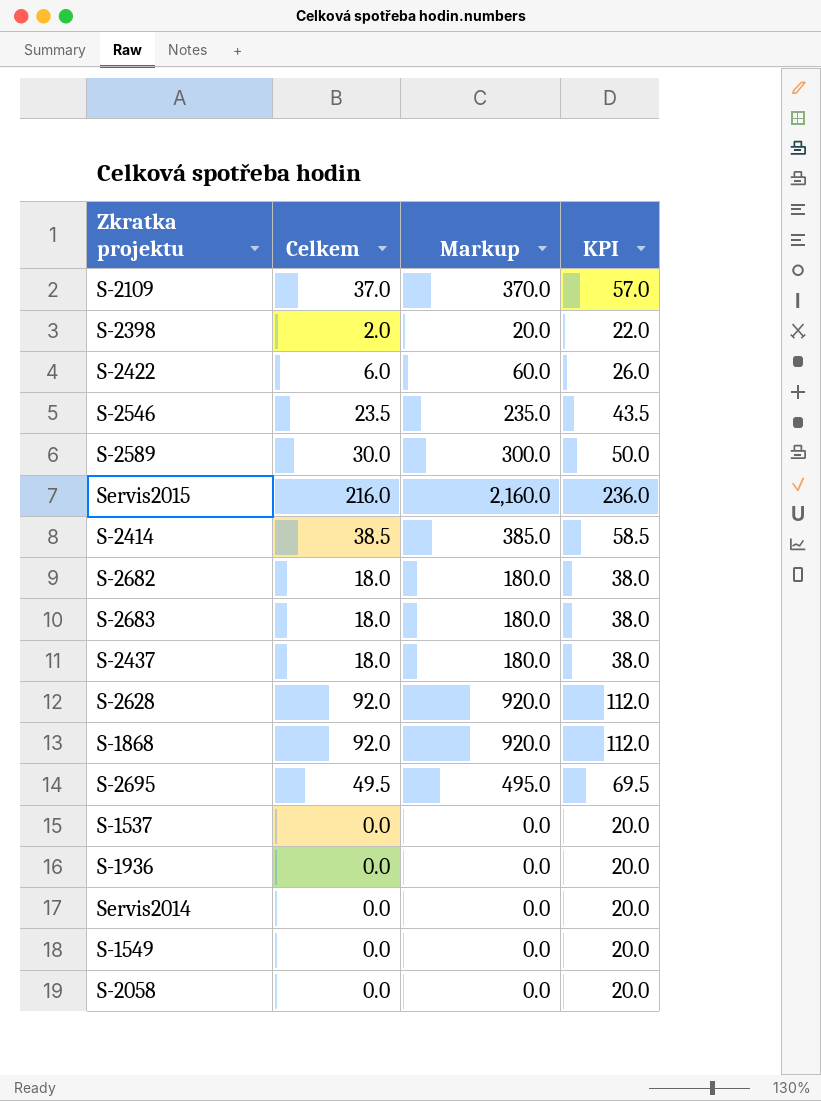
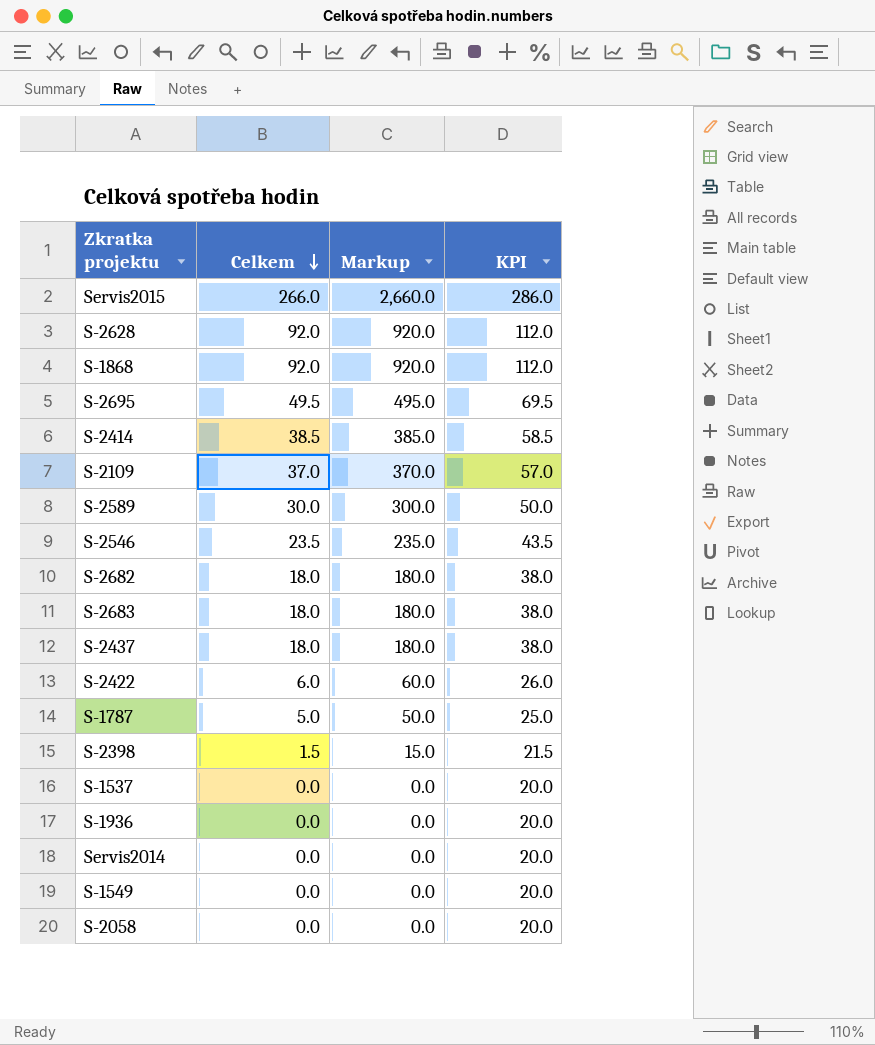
row order: none -> Celkem descending
Servis2015 | Celkem: 216.0 -> 266.0
Servis2015 | Markup: 2,160.0 -> 2,660.0
Servis2015 | KPI: 236.0 -> 286.0
row S-1787: none -> 5.0 | 50.0 | 25.0
S-2398 | Celkem: 2.0 -> 1.5
S-2398 | Markup: 20.0 -> 15.0
S-2398 | KPI: 22.0 -> 21.5

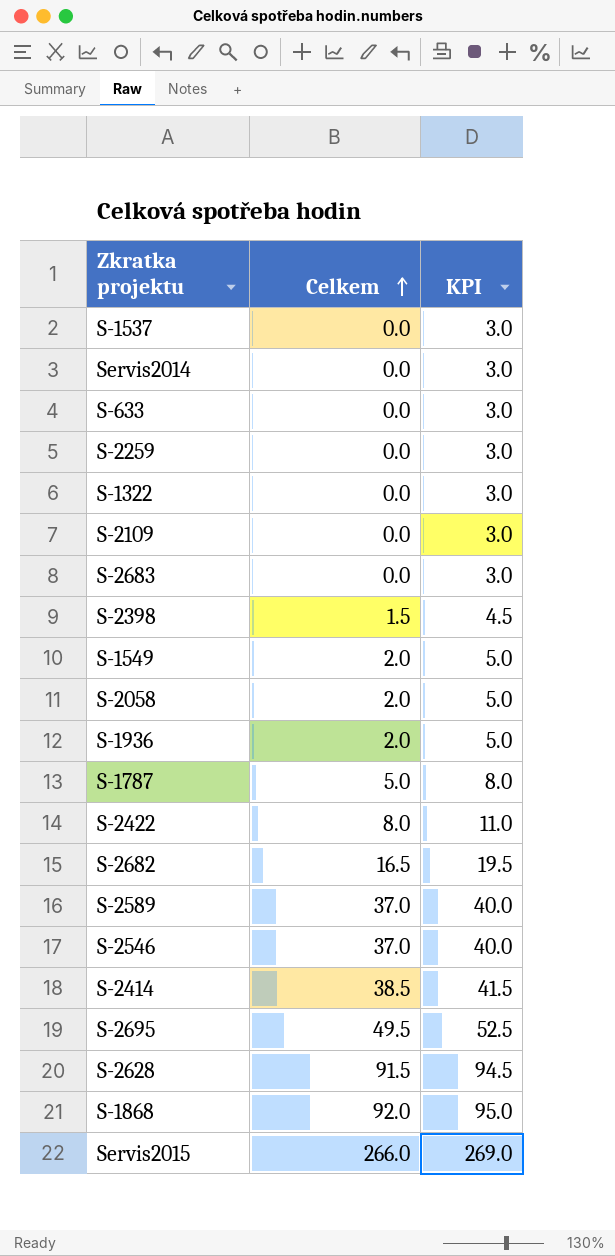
row order: Celkem descending -> Celkem ascending
column Markup | formula: [Celkem] * 10 -> none
column KPI | formula: [Celkem] + 20 -> [Celkem] + 3
row S-2437: 18.0 | 180.0 | 38.0 -> none
row S-633: none -> 0.0 | 3.0
row S-2259: none -> 0.0 | 3.0
row S-1322: none -> 0.0 | 3.0
S-2109 | Celkem: 37.0 -> 0.0
S-2683 | Celkem: 18.0 -> 0.0
S-1549 | Celkem: 0.0 -> 2.0
S-2058 | Celkem: 0.0 -> 2.0
S-1936 | Celkem: 0.0 -> 2.0
S-2422 | Celkem: 6.0 -> 8.0
S-2682 | Celkem: 18.0 -> 16.5
S-2589 | Celkem: 30.0 -> 37.0
S-2546 | Celkem: 23.5 -> 37.0
S-2628 | Celkem: 92.0 -> 91.5

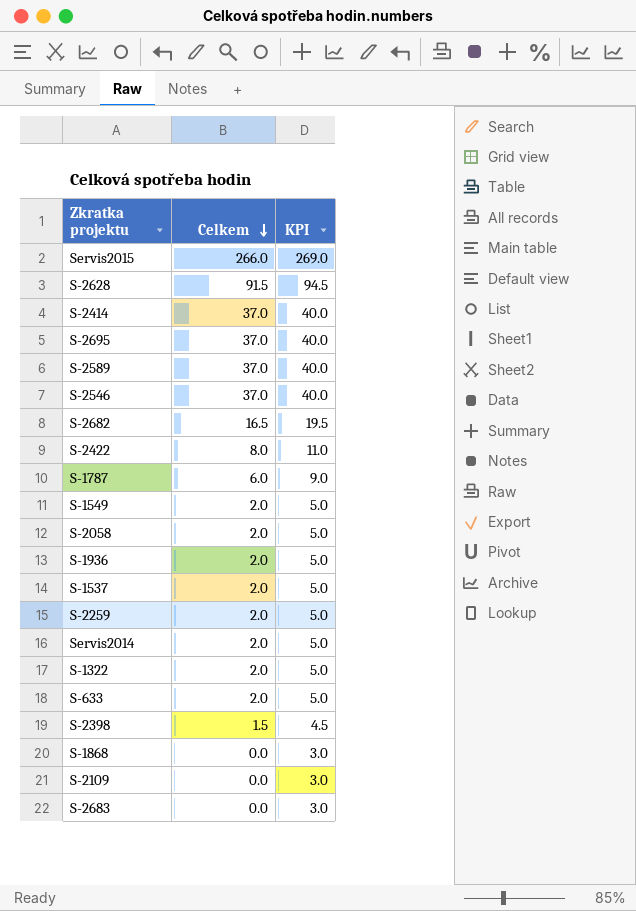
row order: Celkem ascending -> Celkem descending
S-2414 | Celkem: 38.5 -> 37.0
S-2414 | KPI: 41.5 -> 40.0
S-2695 | Celkem: 49.5 -> 37.0
S-2695 | KPI: 52.5 -> 40.0
S-1787 | Celkem: 5.0 -> 6.0
S-1787 | KPI: 8.0 -> 9.0
S-1537 | Celkem: 0.0 -> 2.0
S-1537 | KPI: 3.0 -> 5.0
S-2259 | Celkem: 0.0 -> 2.0
S-2259 | KPI: 3.0 -> 5.0
Servis2014 | Celkem: 0.0 -> 2.0
Servis2014 | KPI: 3.0 -> 5.0
S-1322 | Celkem: 0.0 -> 2.0
S-1322 | KPI: 3.0 -> 5.0
S-633 | Celkem: 0.0 -> 2.0
S-633 | KPI: 3.0 -> 5.0
S-1868 | Celkem: 92.0 -> 0.0
S-1868 | KPI: 95.0 -> 3.0

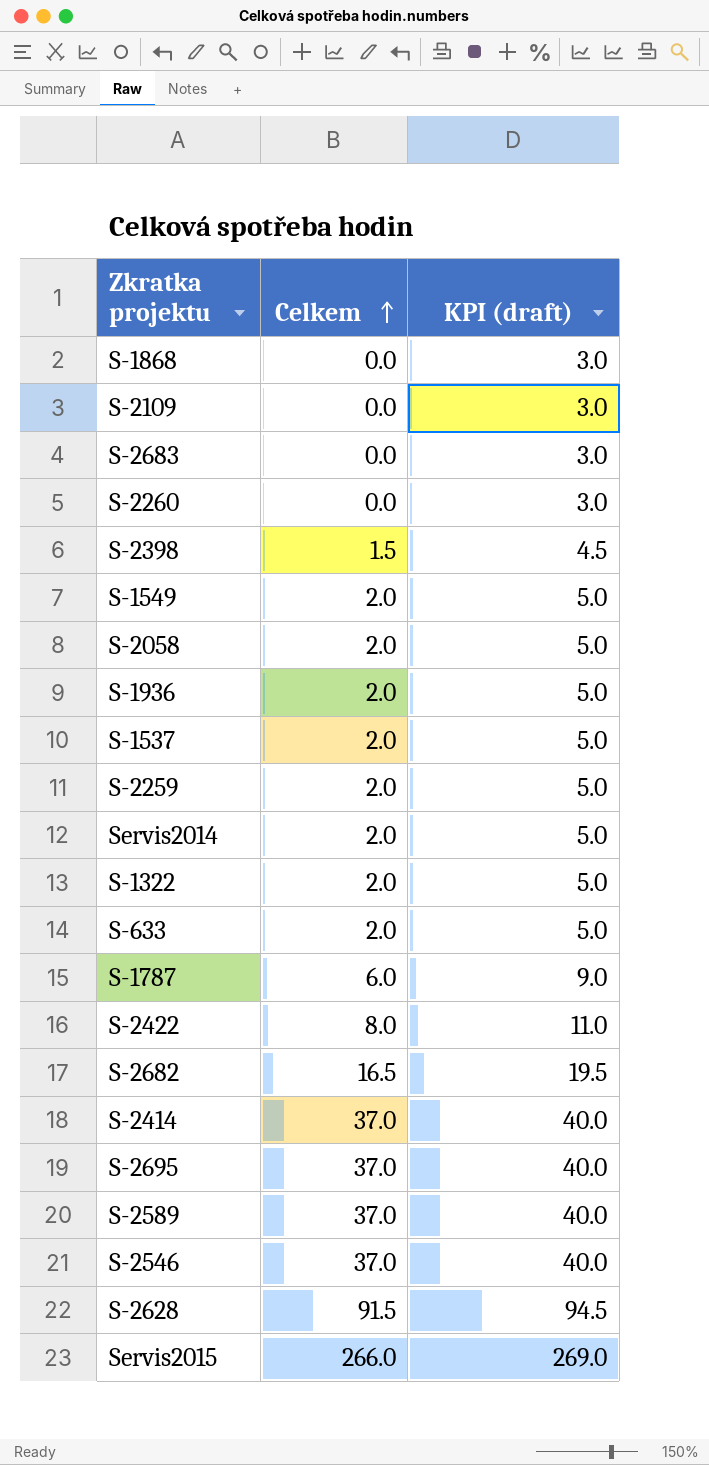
row order: Celkem descending -> Celkem ascending
column name: KPI -> KPI (draft)
row S-2260: none -> 0.0 | 3.0

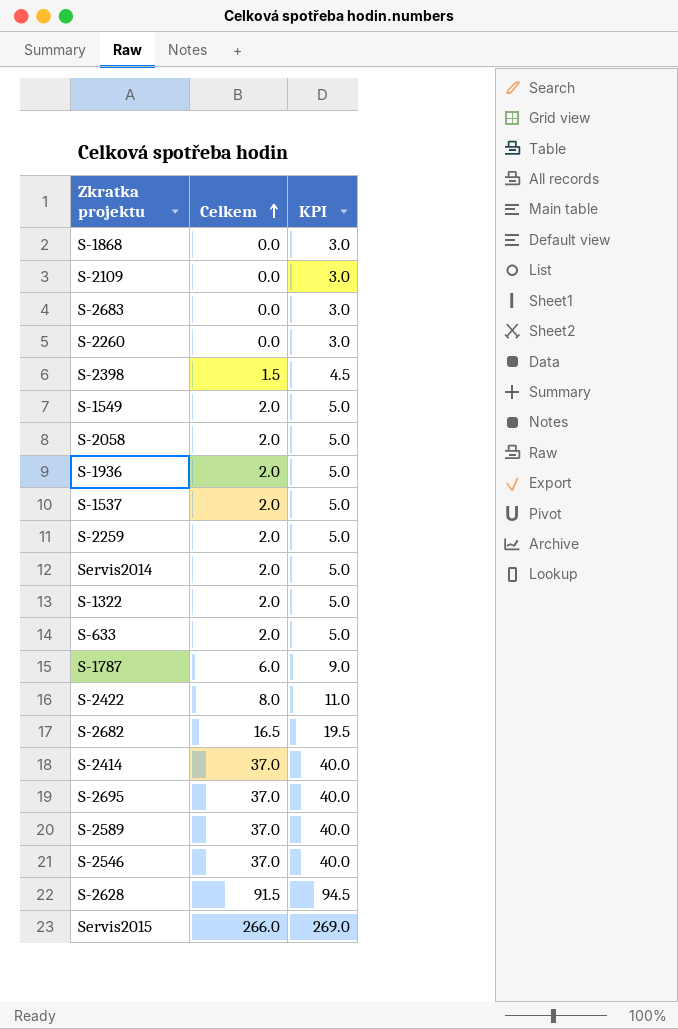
column name: KPI (draft) -> KPI

